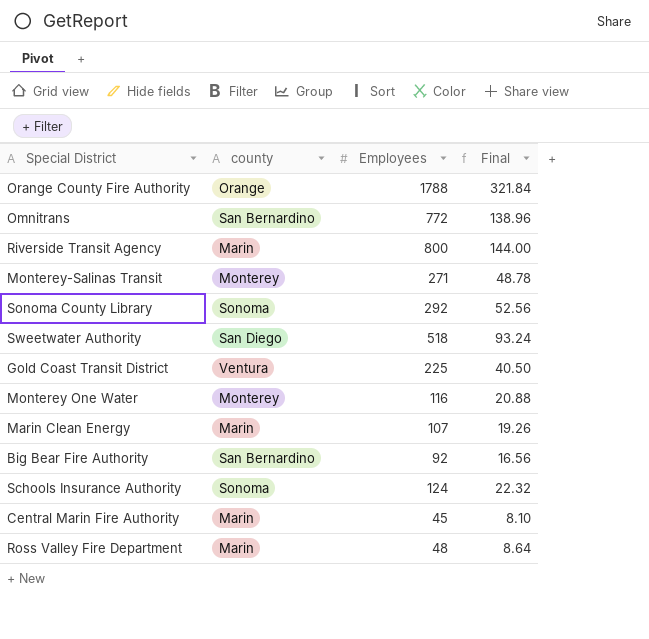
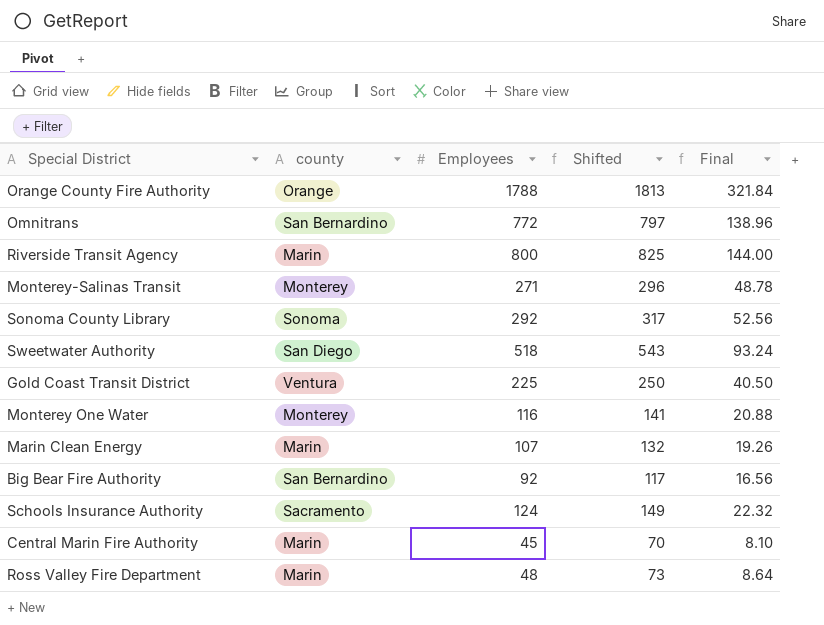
column Shifted | formula: none -> [Employees] + 25
Schools Insurance Authority | county: Sonoma -> Sacramento

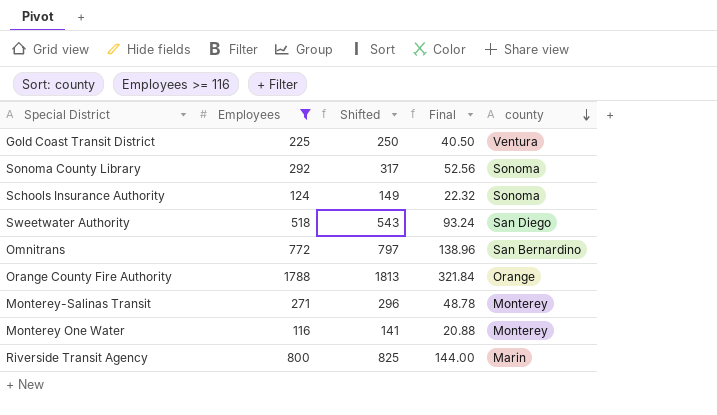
filter: none -> Employees >= 116
row order: none -> county descending
column county | position: 2 -> 5
Schools Insurance Authority | county: Sacramento -> Sonoma

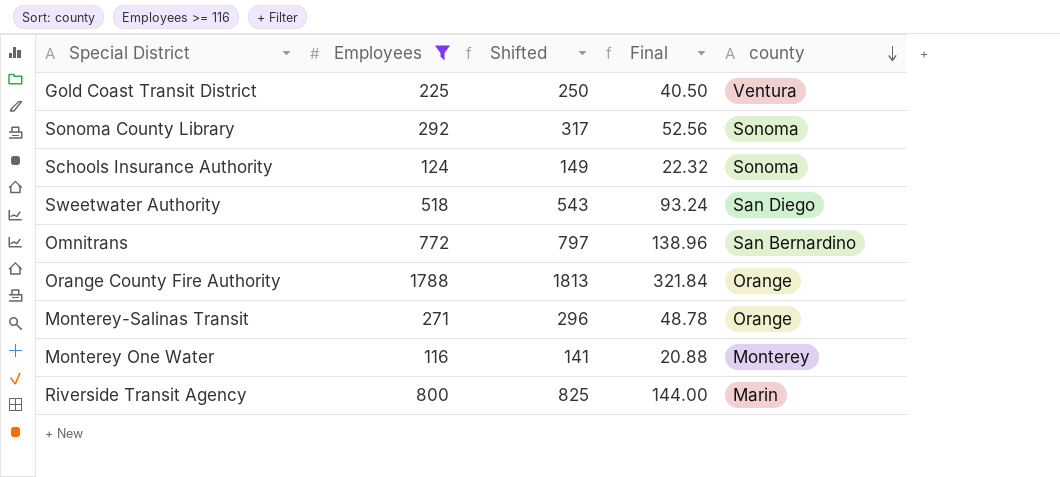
Monterey-Salinas Transit | county: Monterey -> Orange

